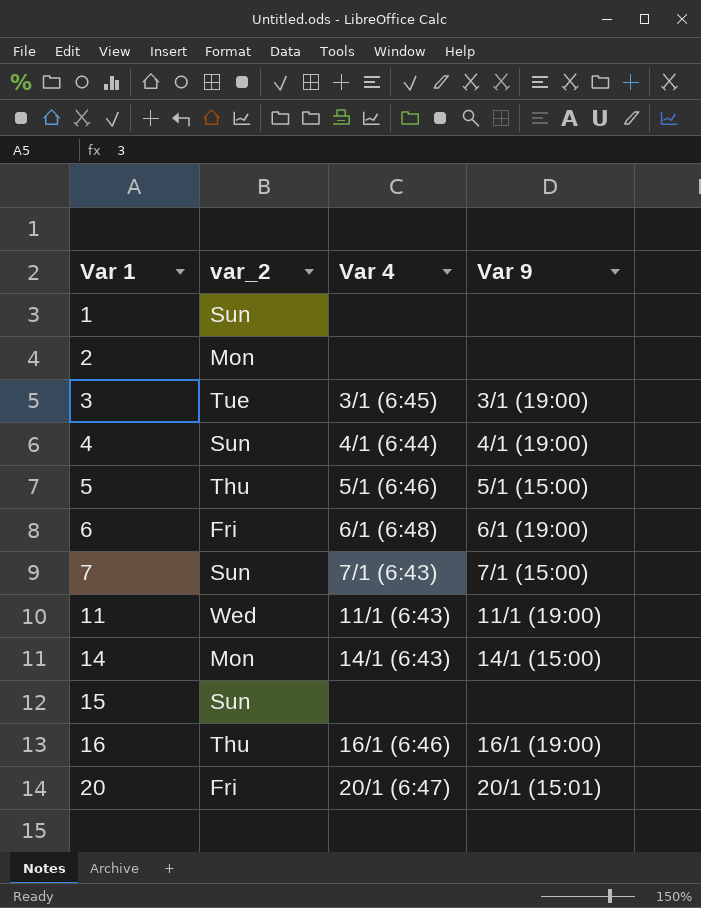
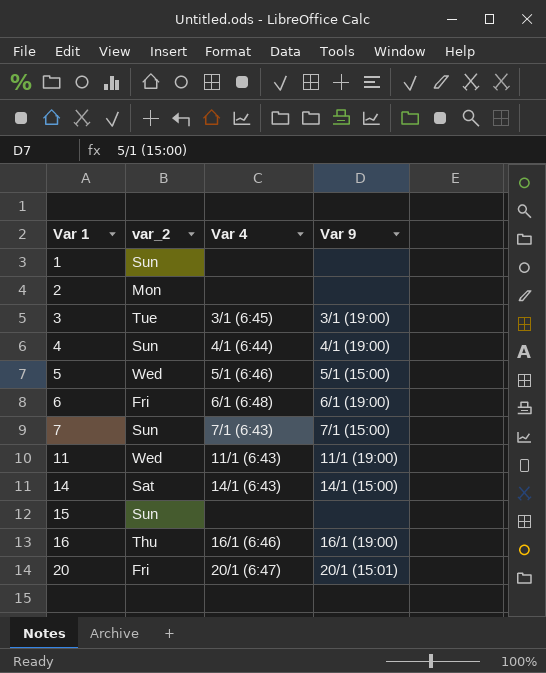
5 | var_2: Thu -> Wed
14 | var_2: Mon -> Sat

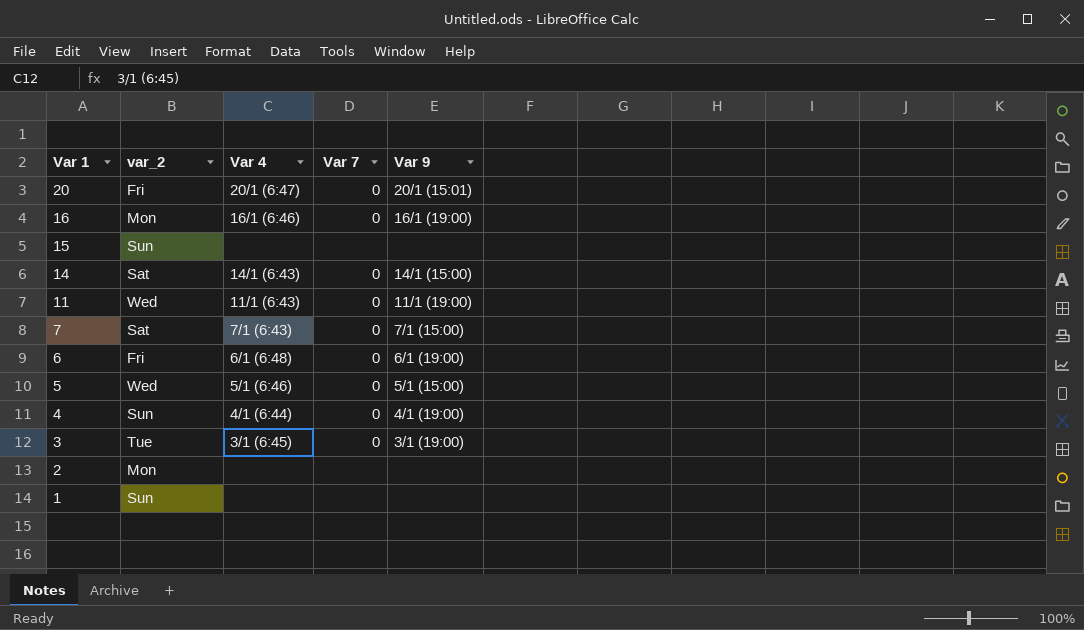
row order: Var 1 ascending -> Var 1 descending
column Var 7 | position: none -> 4
16 | var_2: Thu -> Mon
7 | var_2: Sun -> Sat

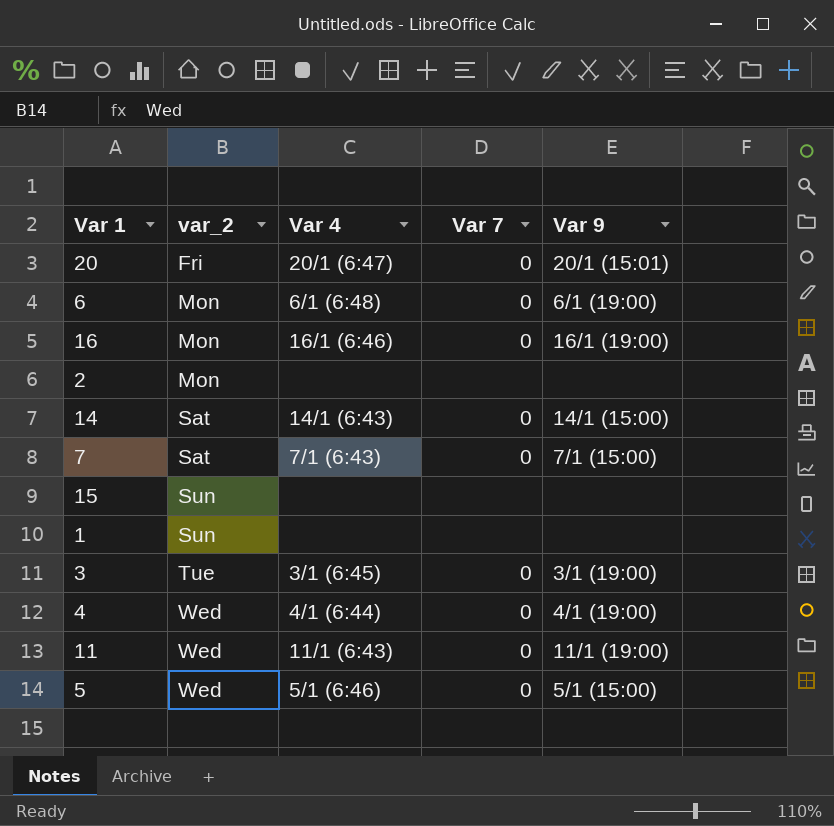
row order: Var 1 descending -> var_2 ascending
6 | var_2: Fri -> Mon
4 | var_2: Sun -> Wed

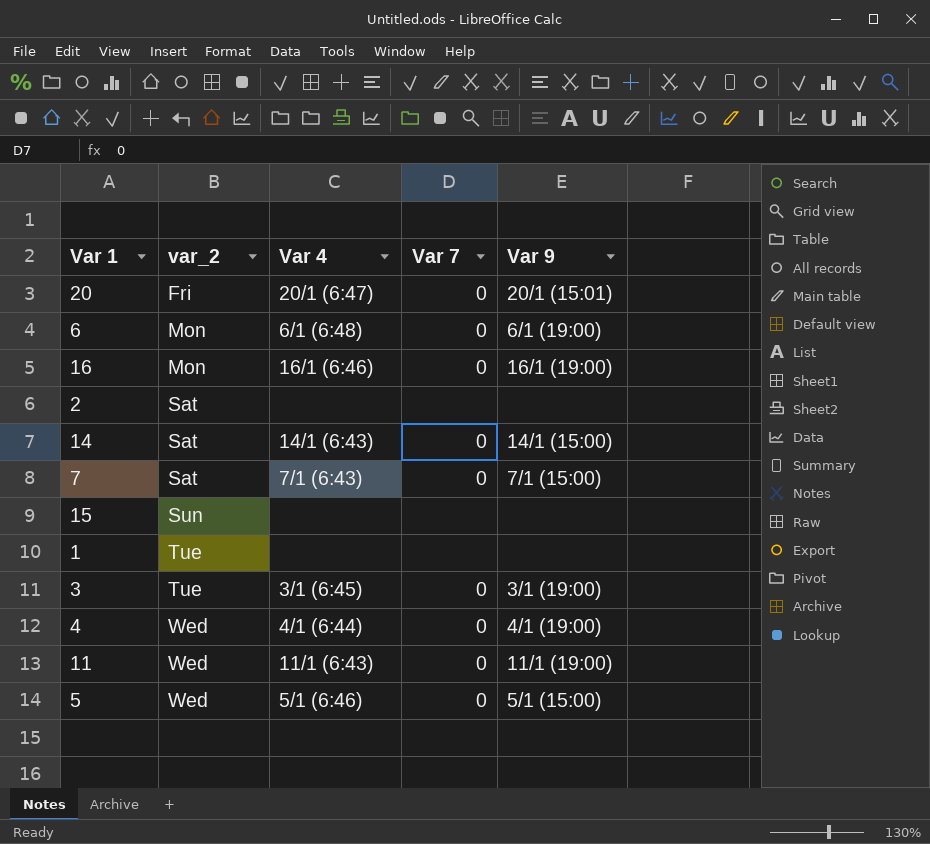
2 | var_2: Mon -> Sat
1 | var_2: Sun -> Tue

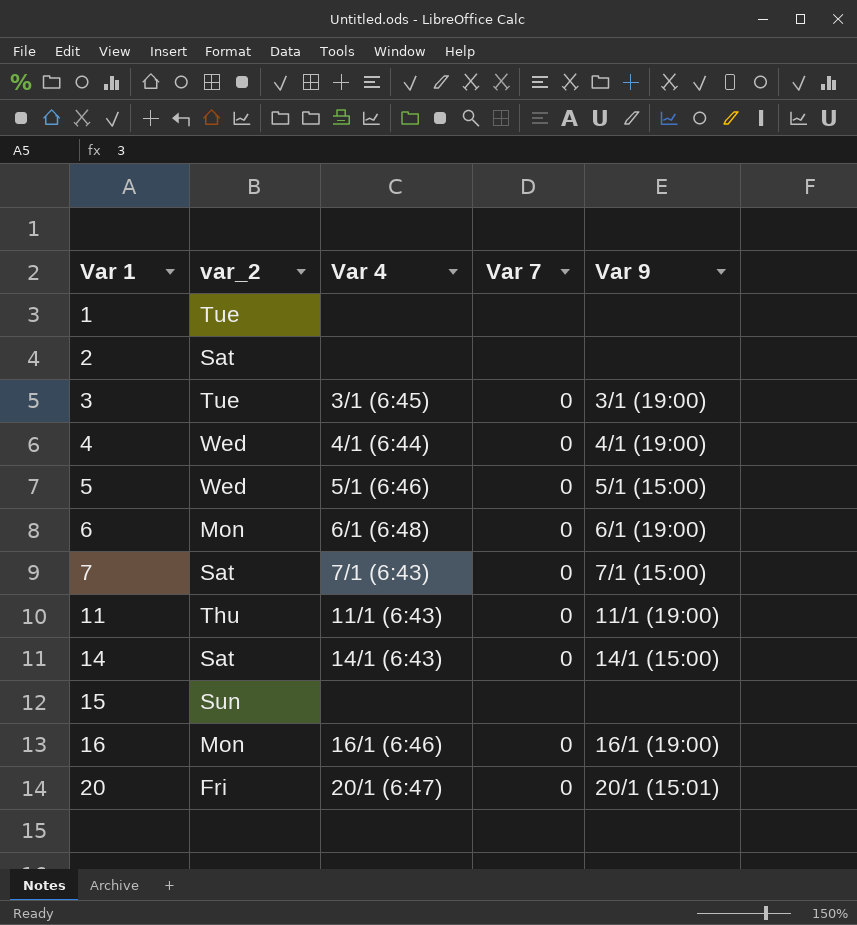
row order: var_2 ascending -> Var 1 ascending
11 | var_2: Wed -> Thu

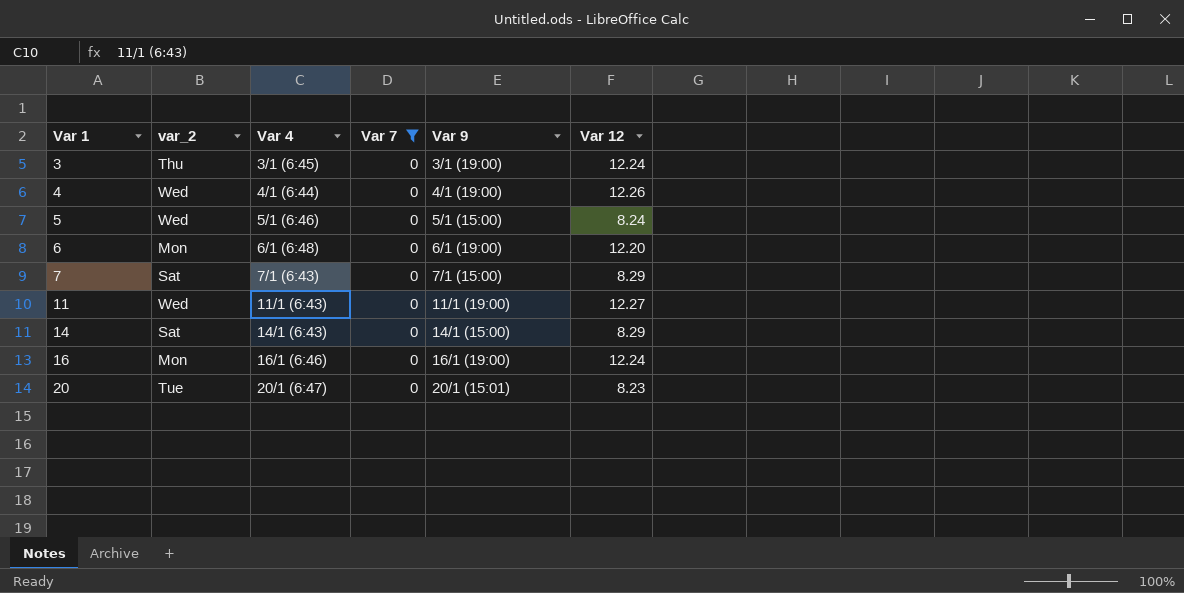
filter: none -> Var 7 = 0
column Var 12 | position: none -> 6
3 | var_2: Tue -> Thu
11 | var_2: Thu -> Wed
20 | var_2: Fri -> Tue

